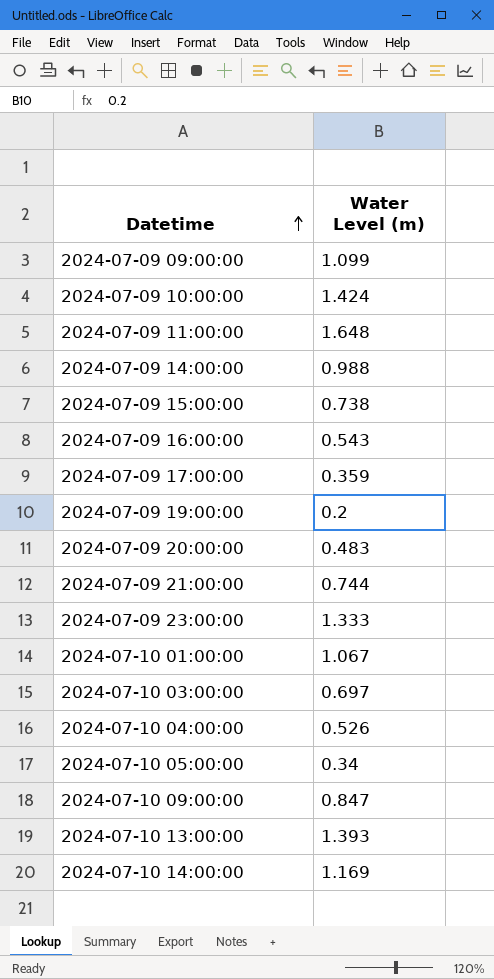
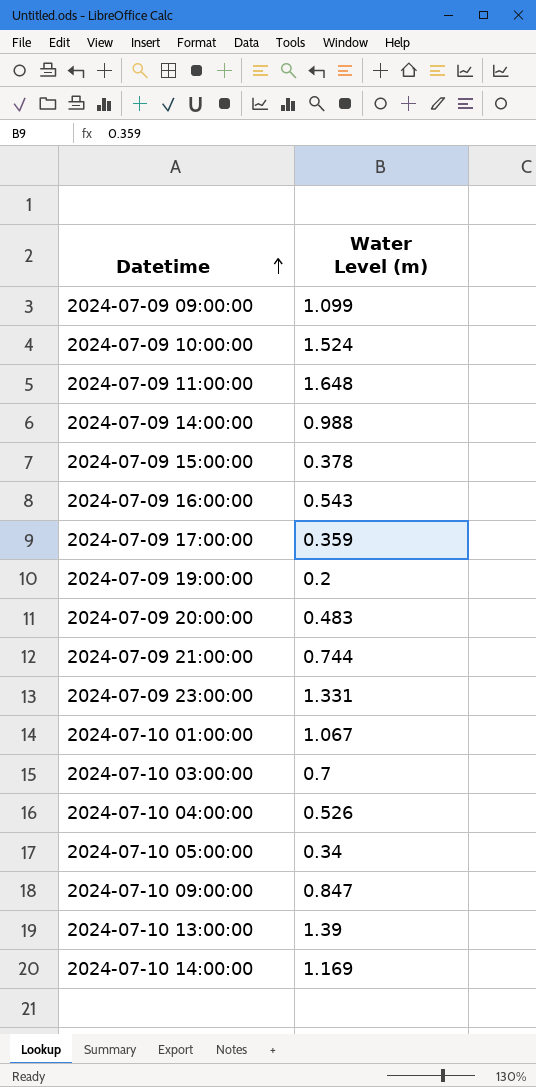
2024-07-09 10:00:00 | Water Level (m): 1.424 -> 1.524
2024-07-09 15:00:00 | Water Level (m): 0.738 -> 0.378
2024-07-09 23:00:00 | Water Level (m): 1.333 -> 1.331
2024-07-10 03:00:00 | Water Level (m): 0.697 -> 0.7
2024-07-10 13:00:00 | Water Level (m): 1.393 -> 1.39

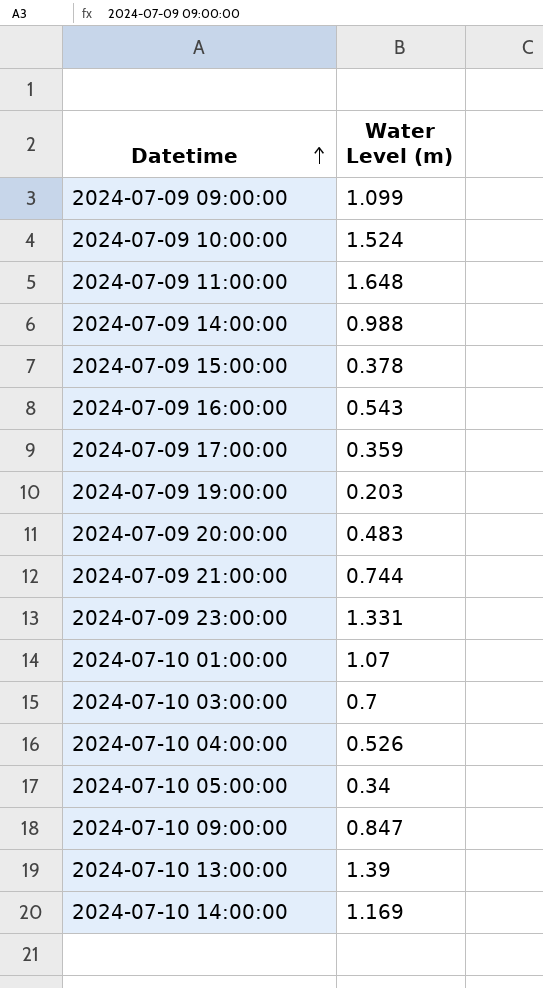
2024-07-09 19:00:00 | Water Level (m): 0.2 -> 0.203
2024-07-10 01:00:00 | Water Level (m): 1.067 -> 1.07

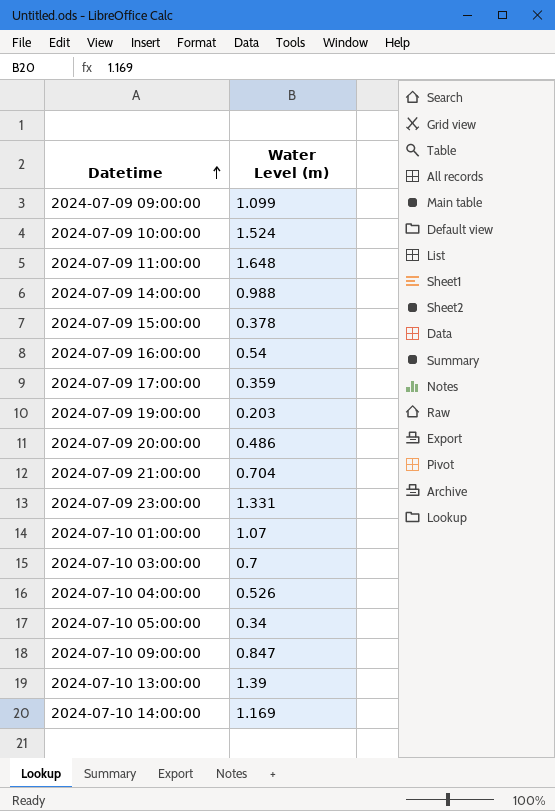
2024-07-09 16:00:00 | Water Level (m): 0.543 -> 0.54
2024-07-09 20:00:00 | Water Level (m): 0.483 -> 0.486
2024-07-09 21:00:00 | Water Level (m): 0.744 -> 0.704

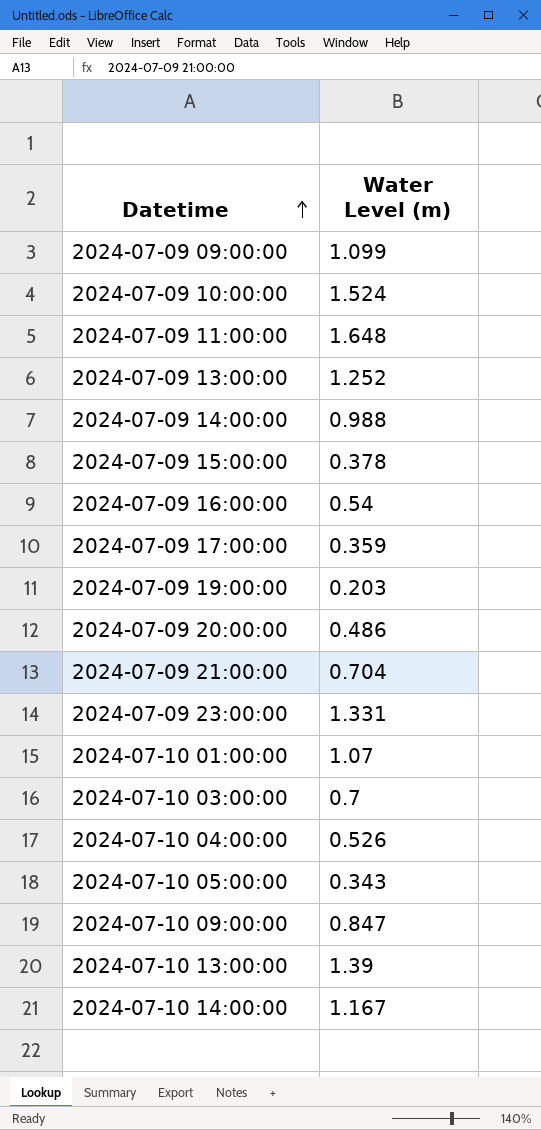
row 2024-07-09 13:00:00: none -> 1.252
2024-07-10 05:00:00 | Water Level (m): 0.34 -> 0.343
2024-07-10 14:00:00 | Water Level (m): 1.169 -> 1.167

